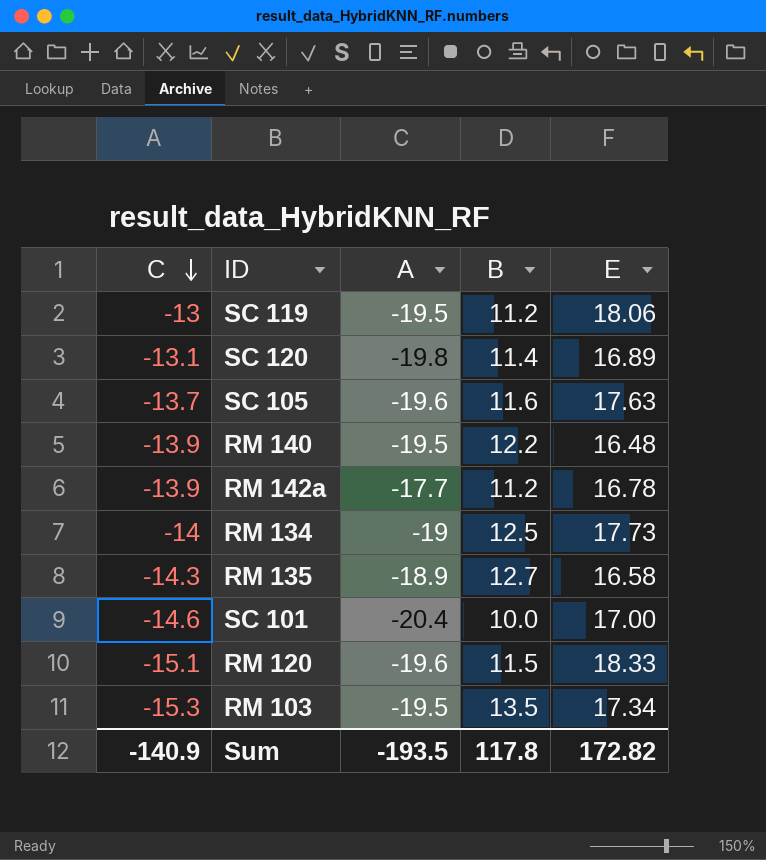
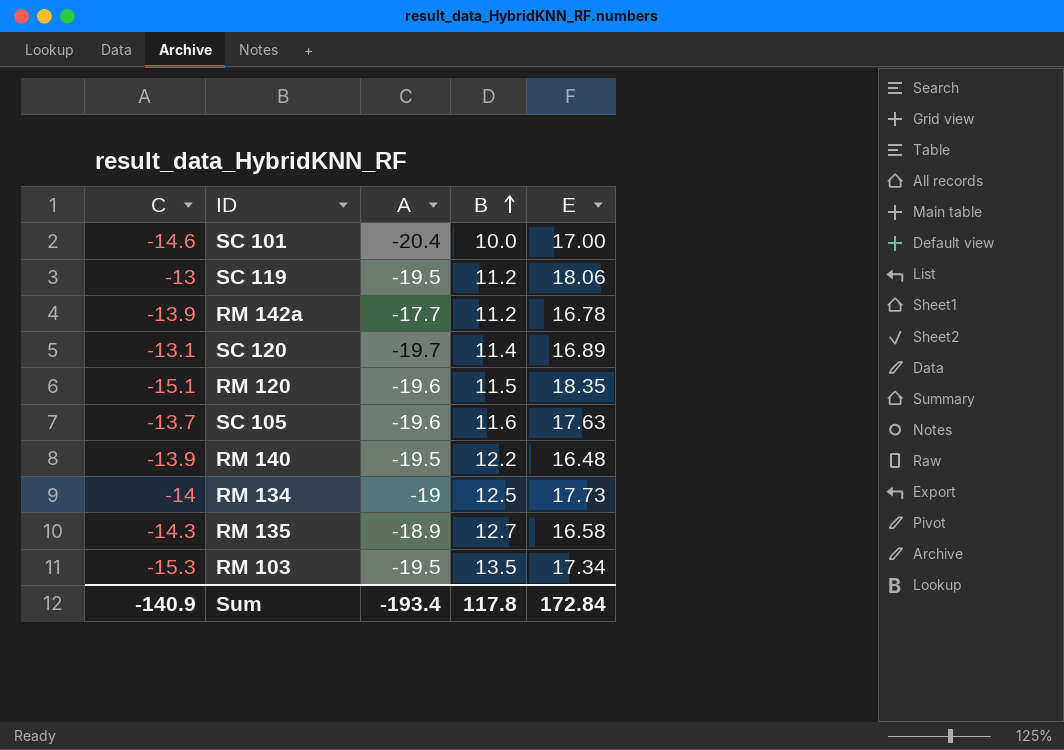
row order: C descending -> B ascending
SC 120 | A: -19.8 -> -19.7
RM 120 | E: 18.33 -> 18.35
Sum | A: -193.5 -> -193.4
Sum | E: 172.82 -> 172.84

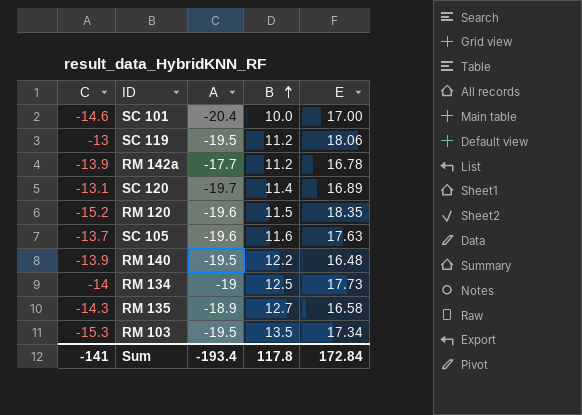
RM 120 | C: -15.1 -> -15.2
Sum | C: -140.9 -> -141

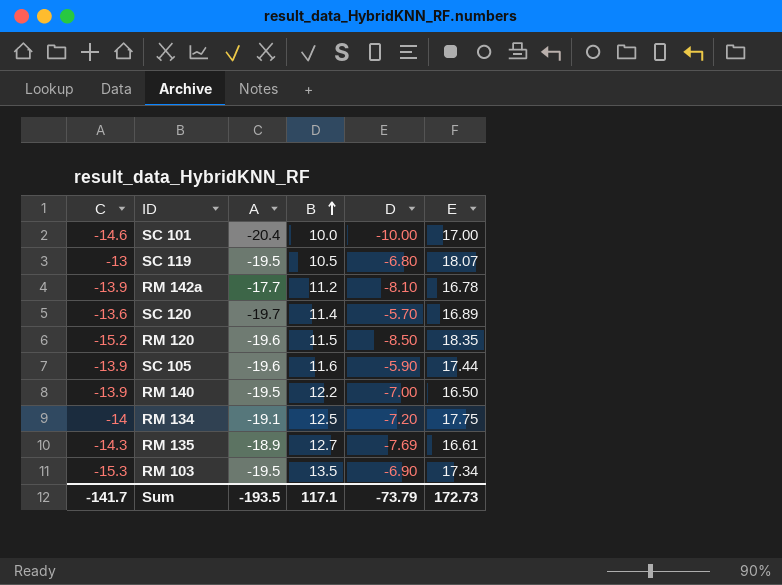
column D | position: none -> 5
SC 119 | B: 11.2 -> 10.5
SC 119 | E: 18.06 -> 18.07
SC 120 | C: -13.1 -> -13.6
SC 105 | C: -13.7 -> -13.9
SC 105 | E: 17.63 -> 17.44
RM 140 | E: 16.48 -> 16.50
RM 134 | A: -19 -> -19.1
RM 134 | E: 17.73 -> 17.75
RM 135 | E: 16.58 -> 16.61
Sum | C: -141 -> -141.7
Sum | A: -193.4 -> -193.5
Sum | B: 117.8 -> 117.1
Sum | E: 172.84 -> 172.73

